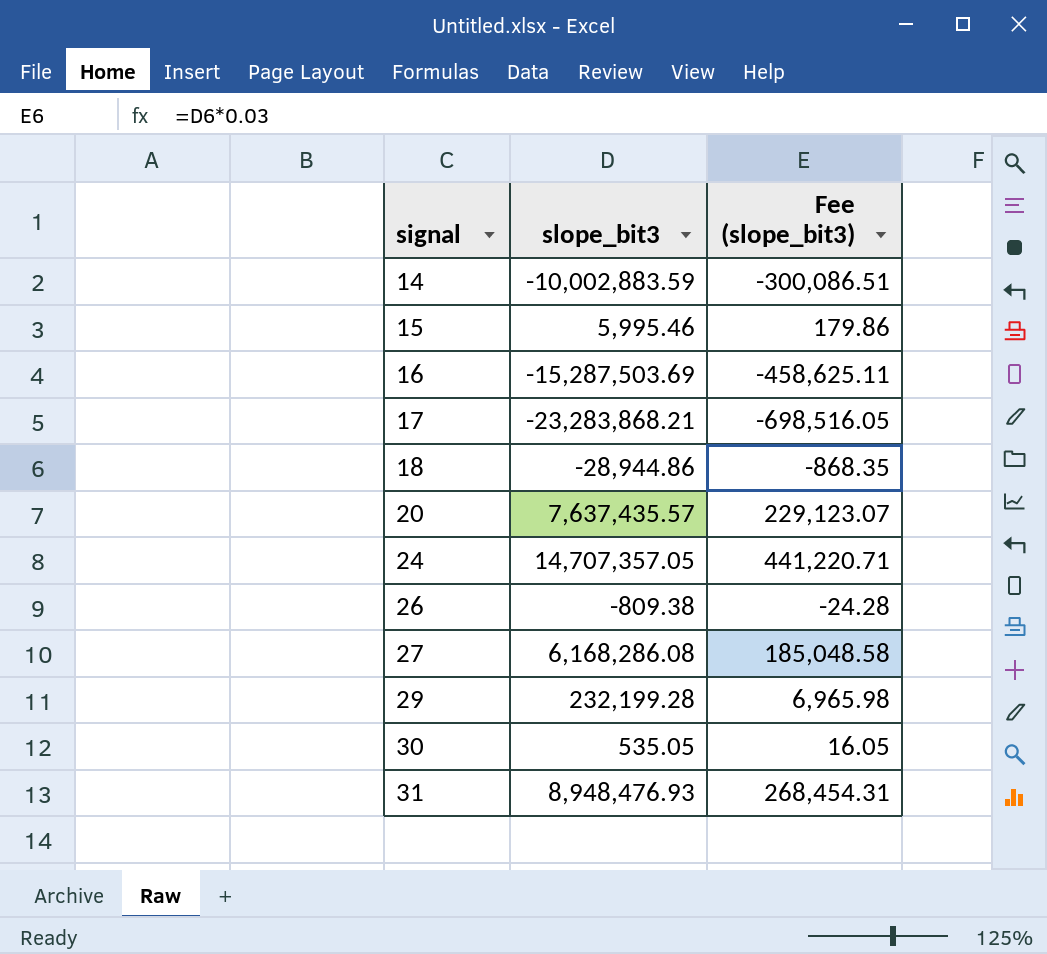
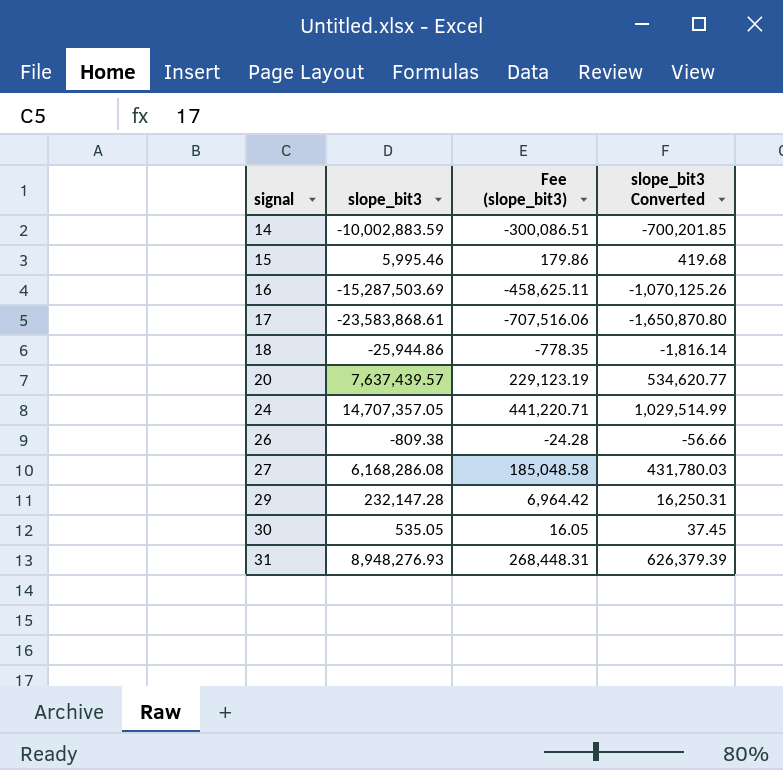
column slope_bit3 Converted | formula: none -> [slope_bit3] * 0.07
17 | slope_bit3: -23,283,868.21 -> -23,583,868.61
17 | Fee (slope_bit3): -698,516.05 -> -707,516.06
18 | slope_bit3: -28,944.86 -> -25,944.86
18 | Fee (slope_bit3): -868.35 -> -778.35
20 | slope_bit3: 7,637,435.57 -> 7,637,439.57
20 | Fee (slope_bit3): 229,123.07 -> 229,123.19
29 | slope_bit3: 232,199.28 -> 232,147.28
29 | Fee (slope_bit3): 6,965.98 -> 6,964.42
31 | slope_bit3: 8,948,476.93 -> 8,948,276.93
31 | Fee (slope_bit3): 268,454.31 -> 268,448.31

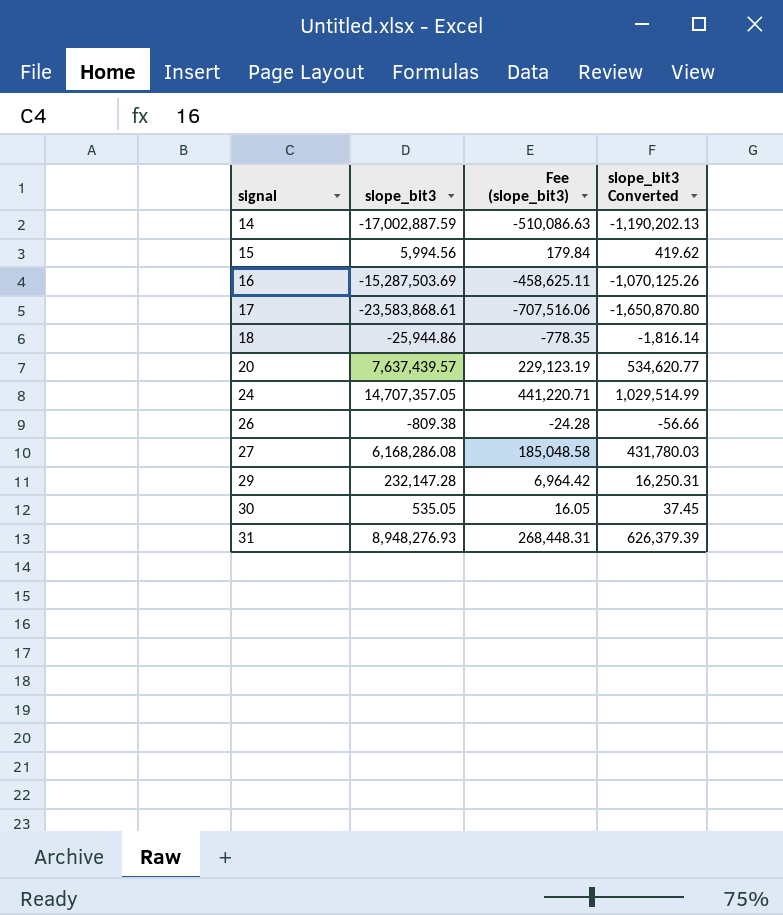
14 | slope_bit3: -10,002,883.59 -> -17,002,887.59
14 | Fee (slope_bit3): -300,086.51 -> -510,086.63
14 | slope_bit3 Converted: -700,201.85 -> -1,190,202.13
15 | slope_bit3: 5,995.46 -> 5,994.56
15 | Fee (slope_bit3): 179.86 -> 179.84
15 | slope_bit3 Converted: 419.68 -> 419.62

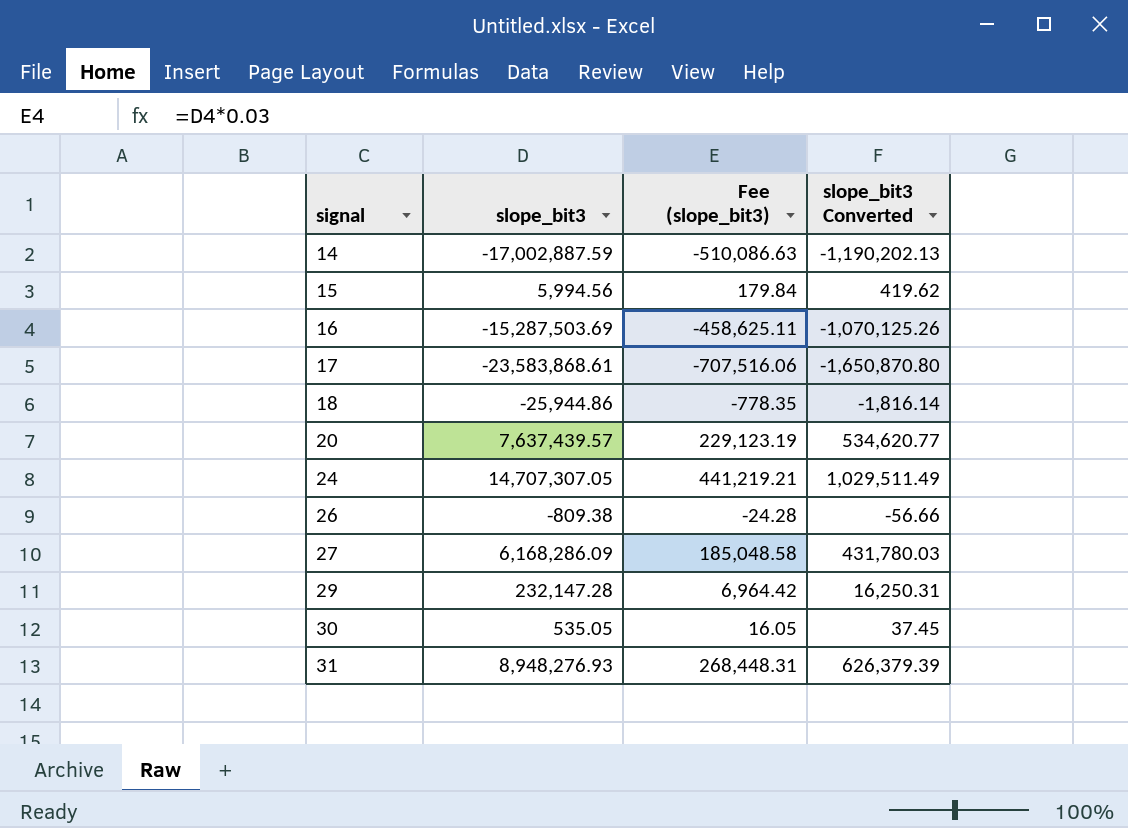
24 | slope_bit3: 14,707,357.05 -> 14,707,307.05
24 | Fee (slope_bit3): 441,220.71 -> 441,219.21
24 | slope_bit3 Converted: 1,029,514.99 -> 1,029,511.49
27 | slope_bit3: 6,168,286.08 -> 6,168,286.09

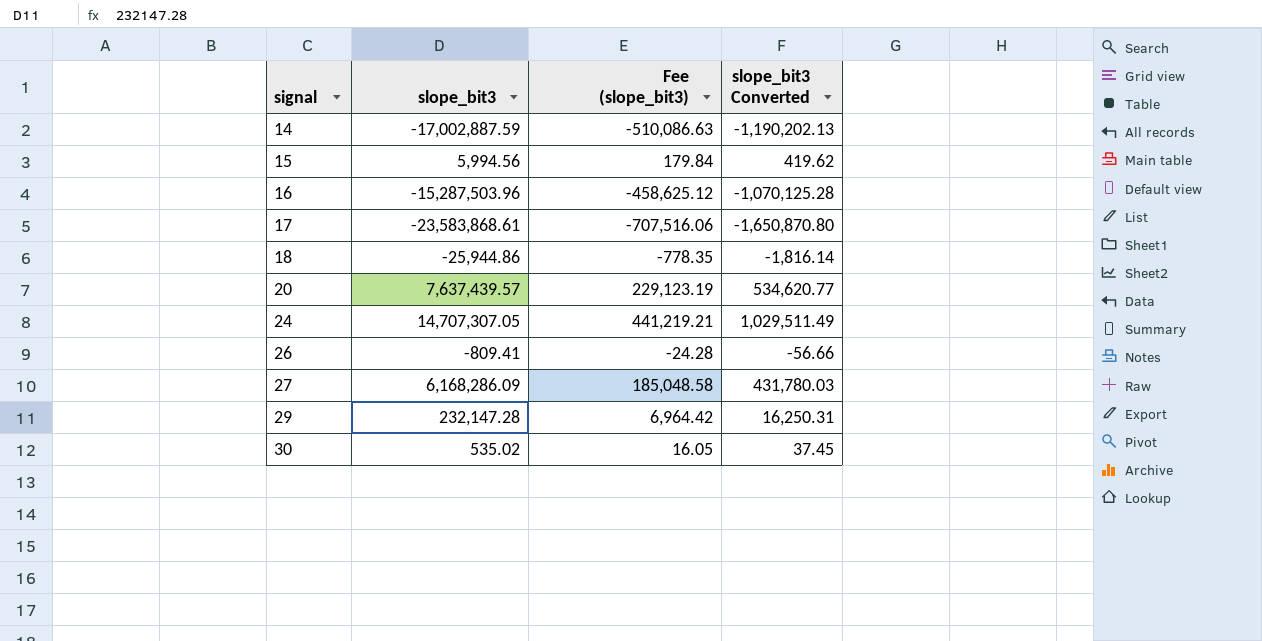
row 31: 8,948,276.93 | 268,448.31 | 626,379.39 -> none
16 | slope_bit3: -15,287,503.69 -> -15,287,503.96
16 | Fee (slope_bit3): -458,625.11 -> -458,625.12
16 | slope_bit3 Converted: -1,070,125.26 -> -1,070,125.28
26 | slope_bit3: -809.38 -> -809.41
30 | slope_bit3: 535.05 -> 535.02

